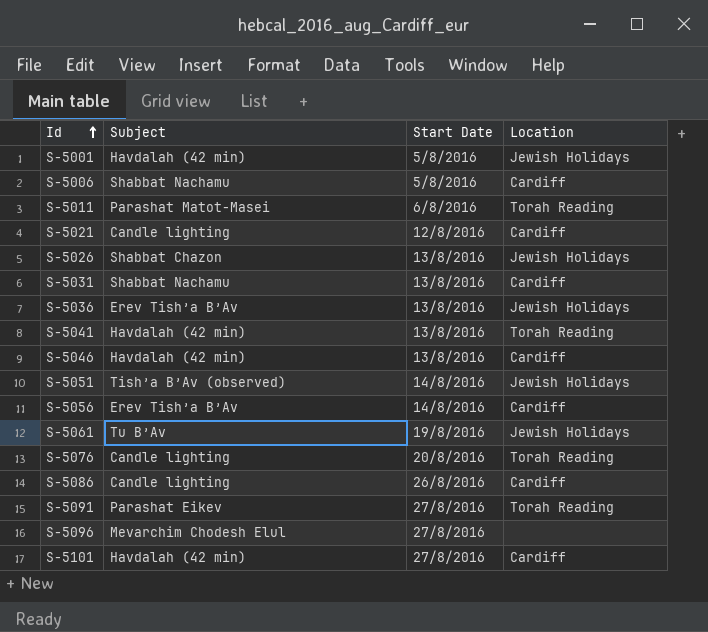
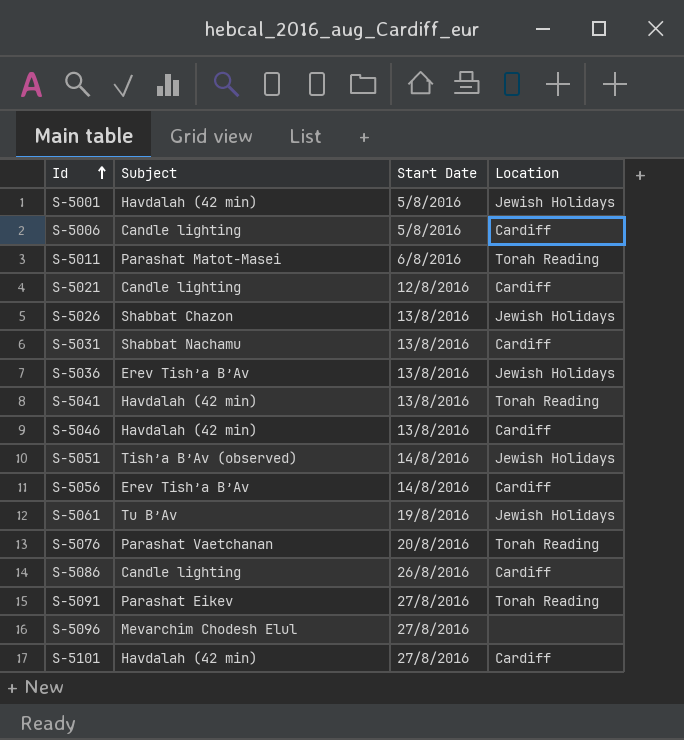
S-5006 | Subject: Shabbat Nachamu -> Candle lighting
S-5076 | Subject: Candle lighting -> Parashat Vaetchanan

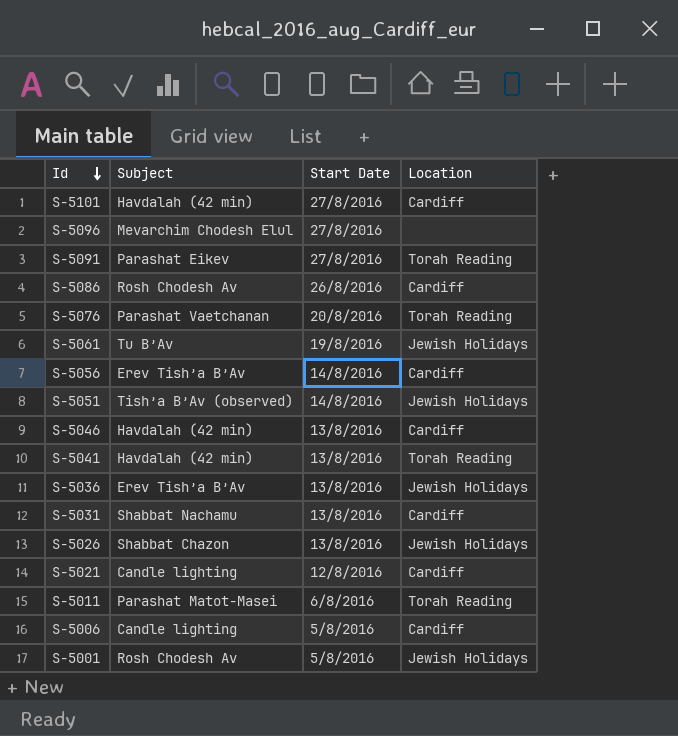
row order: Id ascending -> Id descending
S-5086 | Subject: Candle lighting -> Rosh Chodesh Av
S-5001 | Subject: Havdalah (42 min) -> Rosh Chodesh Av

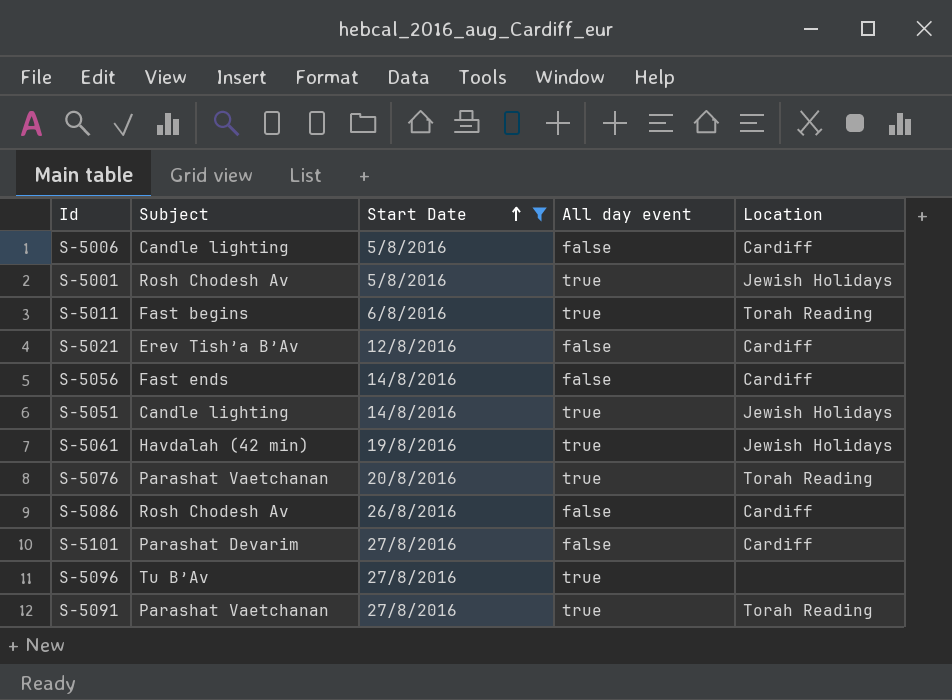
filter: none -> Start Date != 13/8/2016
row order: Id descending -> Start Date ascending
column All day event | position: none -> 4
S-5011 | Subject: Parashat Matot-Masei -> Fast begins
S-5021 | Subject: Candle lighting -> Erev Tish’a B’Av
S-5056 | Subject: Erev Tish’a B’Av -> Fast ends
S-5051 | Subject: Tish’a B’Av (observed) -> Candle lighting
S-5061 | Subject: Tu B’Av -> Havdalah (42 min)
S-5101 | Subject: Havdalah (42 min) -> Parashat Devarim
S-5096 | Subject: Mevarchim Chodesh Elul -> Tu B’Av
S-5091 | Subject: Parashat Eikev -> Parashat Vaetchanan

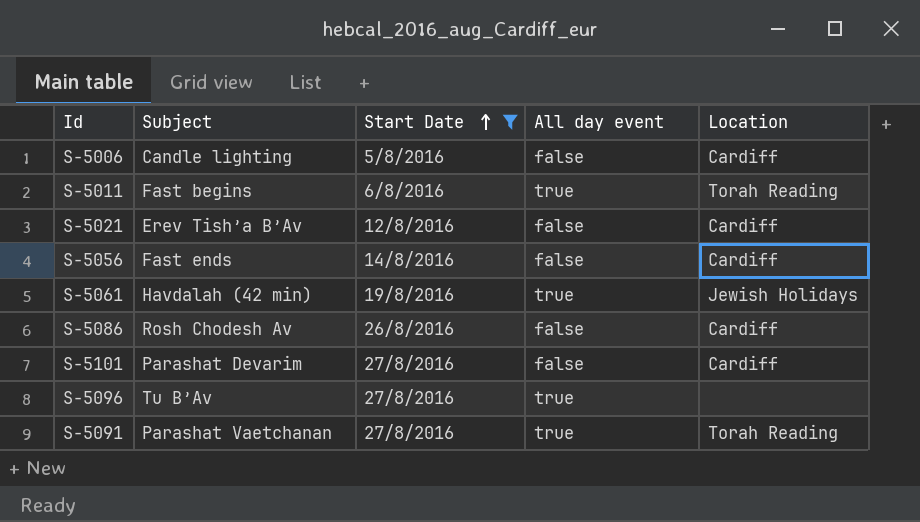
row S-5001: Rosh Chodesh Av | 5/8/2016 | true | Jewish Holidays -> none
row S-5051: Candle lighting | 14/8/2016 | true | Jewish Holidays -> none
row S-5076: Parashat Vaetchanan | 20/8/2016 | true | Torah Reading -> none

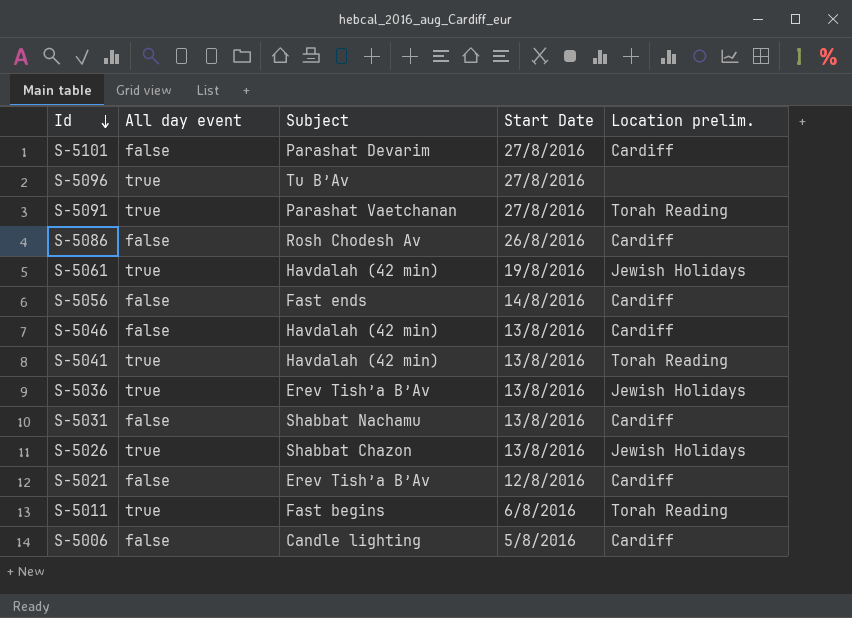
filter: Start Date != 13/8/2016 -> none
row order: Start Date ascending -> Id descending
column All day event | position: 4 -> 2
column name: Location -> Location prelim.

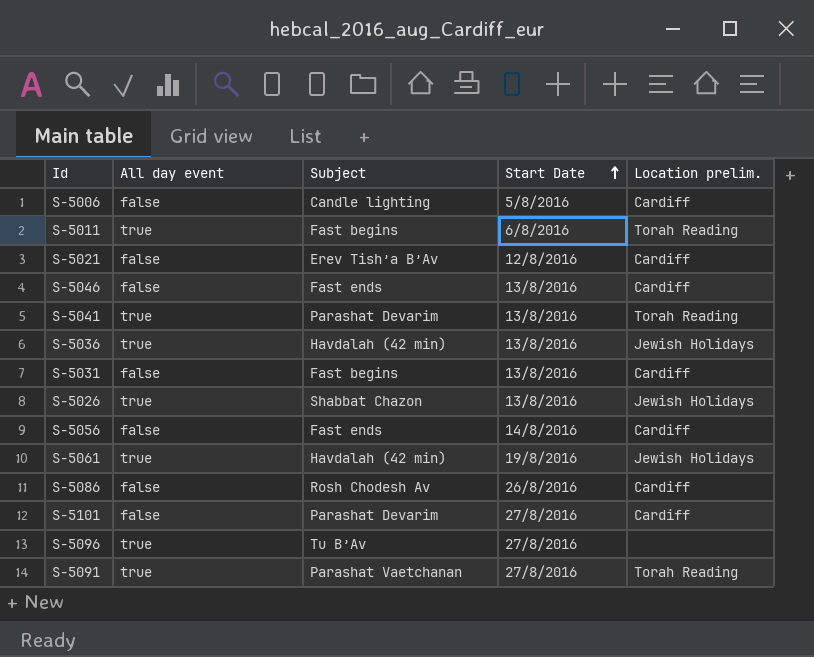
row order: Id descending -> Start Date ascending
S-5046 | Subject: Havdalah (42 min) -> Fast ends
S-5041 | Subject: Havdalah (42 min) -> Parashat Devarim
S-5036 | Subject: Erev Tish’a B’Av -> Havdalah (42 min)
S-5031 | Subject: Shabbat Nachamu -> Fast begins

